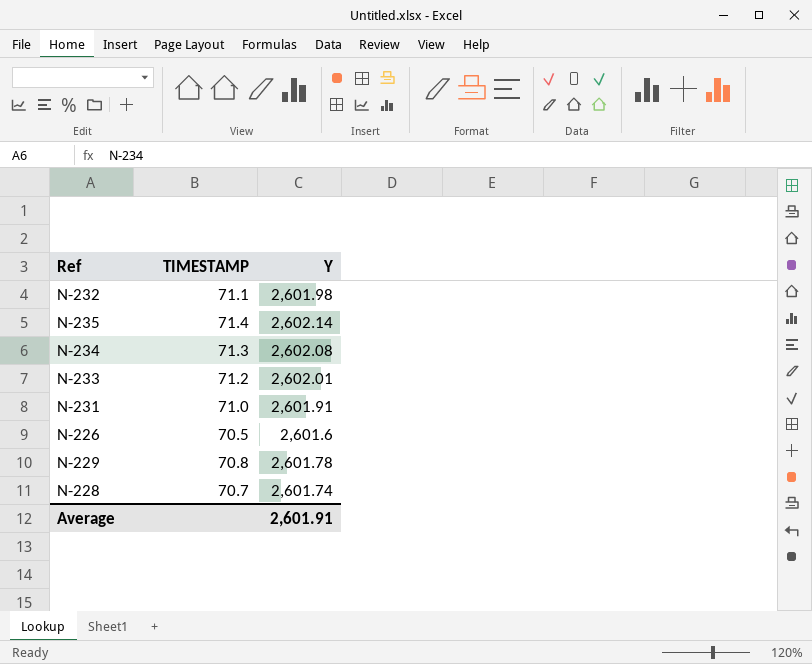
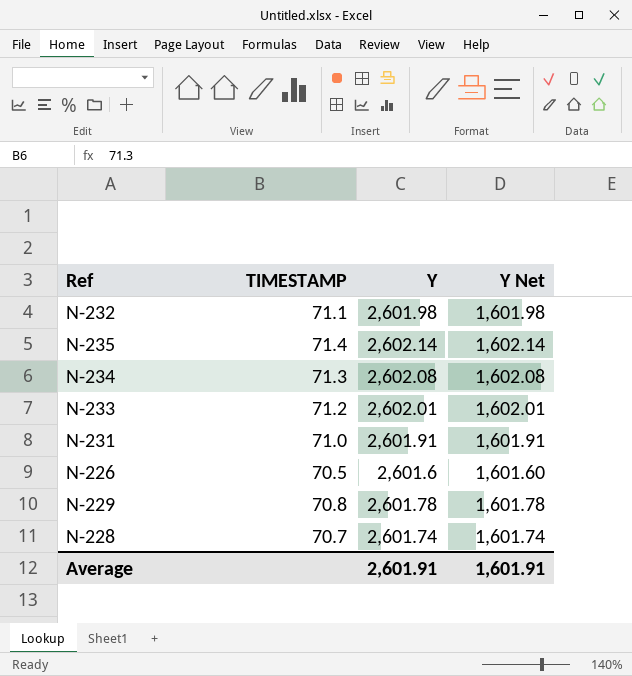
column Y Net | formula: none -> [Y] - 1000

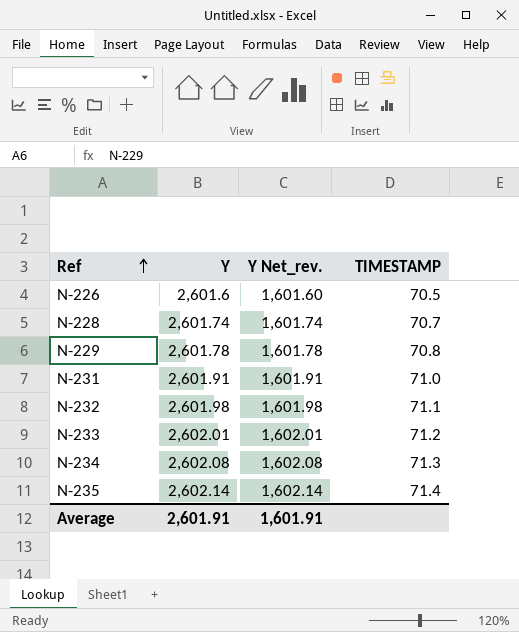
row order: none -> Ref ascending
column name: Y Net -> Y Net_rev.
column TIMESTAMP | position: 2 -> 4

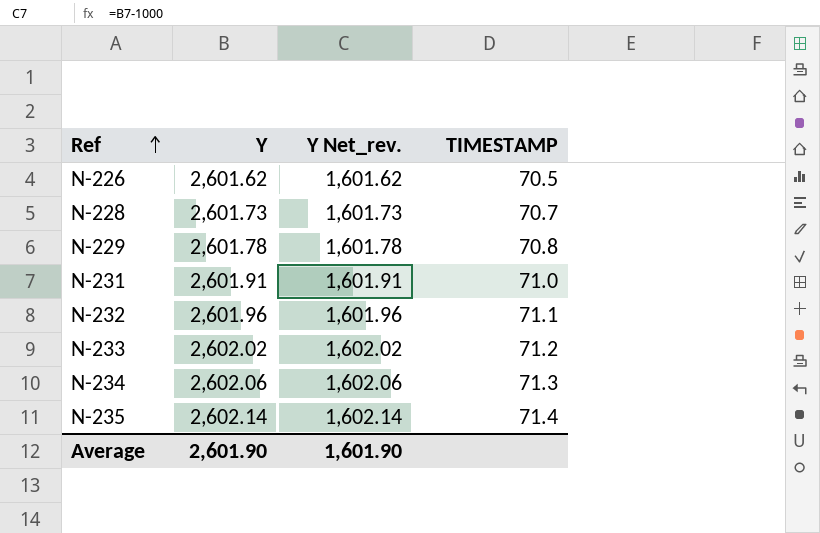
N-226 | Y: 2,601.6 -> 2,601.62
N-226 | Y Net_rev.: 1,601.60 -> 1,601.62
N-228 | Y: 2,601.74 -> 2,601.73
N-228 | Y Net_rev.: 1,601.74 -> 1,601.73
N-232 | Y: 2,601.98 -> 2,601.96
N-232 | Y Net_rev.: 1,601.98 -> 1,601.96
N-233 | Y: 2,602.01 -> 2,602.02
N-233 | Y Net_rev.: 1,602.01 -> 1,602.02
N-234 | Y: 2,602.08 -> 2,602.06
N-234 | Y Net_rev.: 1,602.08 -> 1,602.06
Average | Y: 2,601.91 -> 2,601.90
Average | Y Net_rev.: 1,601.91 -> 1,601.90

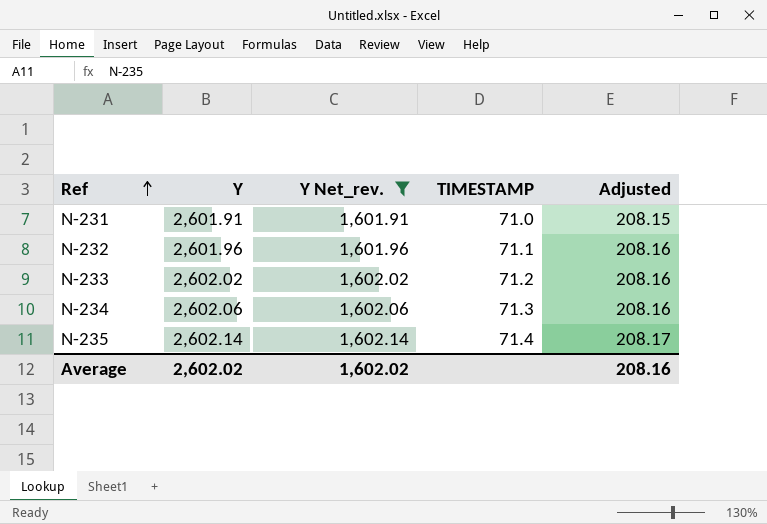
filter: none -> Y Net_rev. >= 1,601.91
column Adjusted | formula: none -> [Y] * 0.08
Average | Y: 2,601.90 -> 2,602.02
Average | Y Net_rev.: 1,601.90 -> 1,602.02

